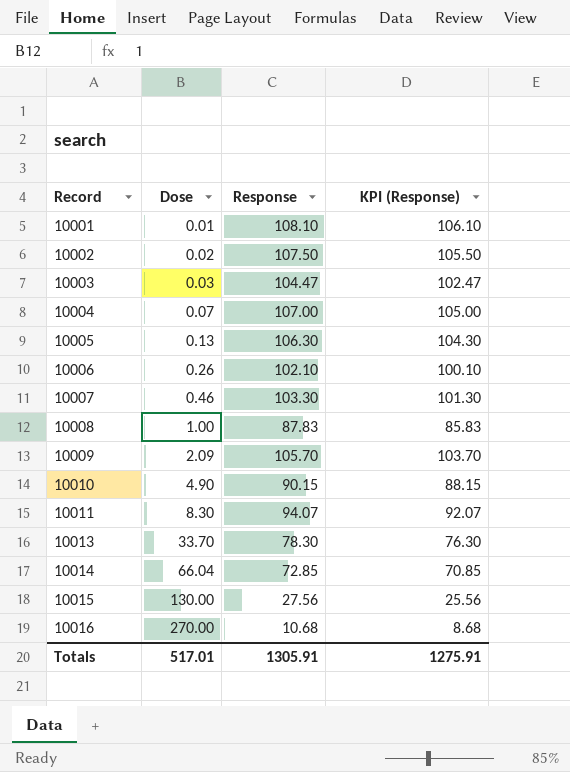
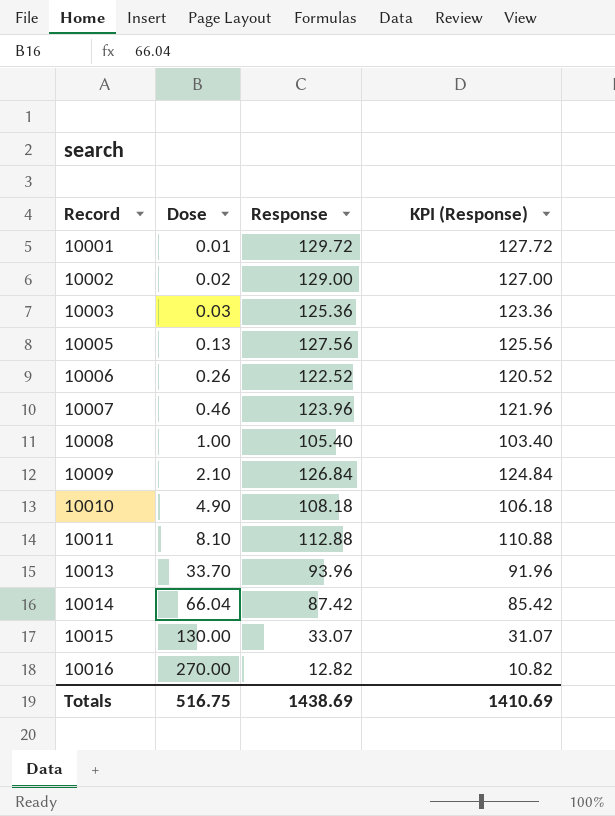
row 10004: 0.07 | 107.00 | 105.00 -> none
10001 | Response: 108.10 -> 129.72
10001 | KPI (Response): 106.10 -> 127.72
10002 | Response: 107.50 -> 129.00
10002 | KPI (Response): 105.50 -> 127.00
10003 | Response: 104.47 -> 125.36
10003 | KPI (Response): 102.47 -> 123.36
10005 | Response: 106.30 -> 127.56
10005 | KPI (Response): 104.30 -> 125.56
10006 | Response: 102.10 -> 122.52
10006 | KPI (Response): 100.10 -> 120.52
10007 | Response: 103.30 -> 123.96
10007 | KPI (Response): 101.30 -> 121.96
10008 | Response: 87.83 -> 105.40
10008 | KPI (Response): 85.83 -> 103.40
10009 | Dose: 2.09 -> 2.10
10009 | Response: 105.70 -> 126.84
10009 | KPI (Response): 103.70 -> 124.84
10010 | Response: 90.15 -> 108.18
10010 | KPI (Response): 88.15 -> 106.18
10011 | Dose: 8.30 -> 8.10
10011 | Response: 94.07 -> 112.88
10011 | KPI (Response): 92.07 -> 110.88
10013 | Response: 78.30 -> 93.96
10013 | KPI (Response): 76.30 -> 91.96
10014 | Response: 72.85 -> 87.42
10014 | KPI (Response): 70.85 -> 85.42
10015 | Response: 27.56 -> 33.07
10015 | KPI (Response): 25.56 -> 31.07
10016 | Response: 10.68 -> 12.82
10016 | KPI (Response): 8.68 -> 10.82
Totals | Dose: 517.01 -> 516.75
Totals | Response: 1305.91 -> 1438.69
Totals | KPI (Response): 1275.91 -> 1410.69

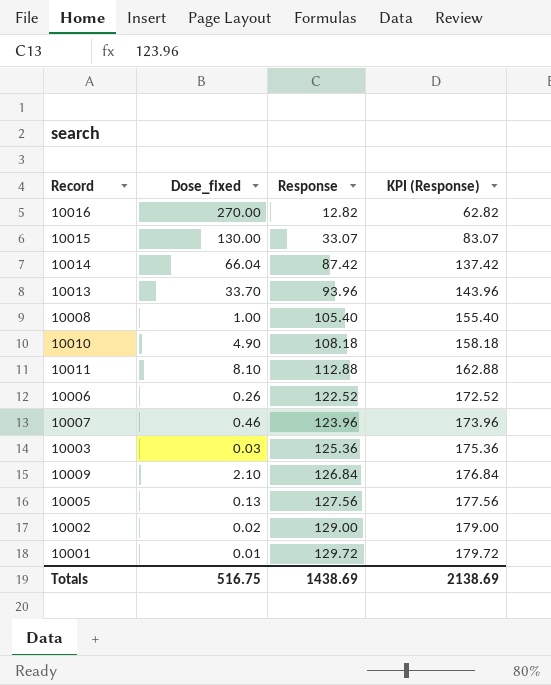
row order: Record ascending -> Response ascending
column name: Dose -> Dose_fixed
column KPI (Response) | formula: [Response] - 2 -> [Response] + 50
Totals | KPI (Response): 1410.69 -> 2138.69

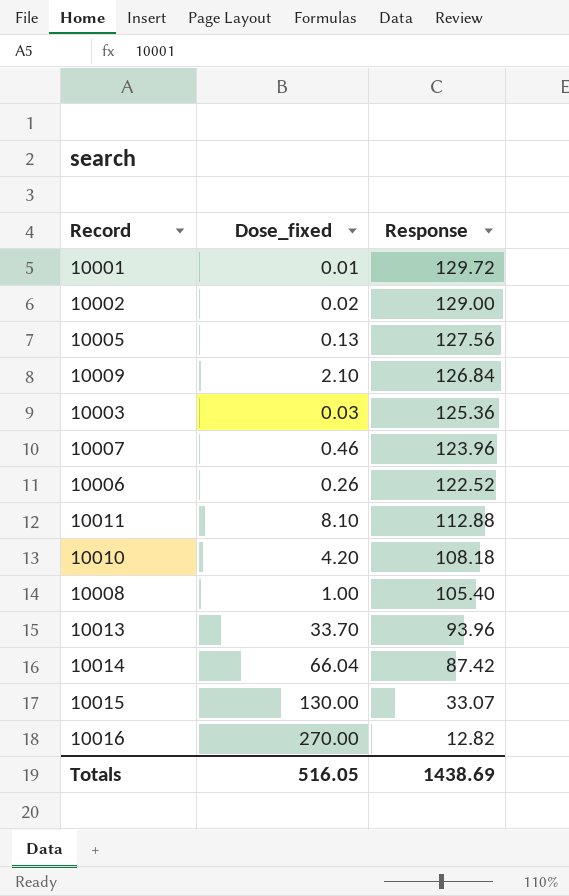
row order: Response ascending -> Response descending
column KPI (Response) | formula: [Response] + 50 -> none
10010 | Dose_fixed: 4.90 -> 4.20
Totals | Dose_fixed: 516.75 -> 516.05

